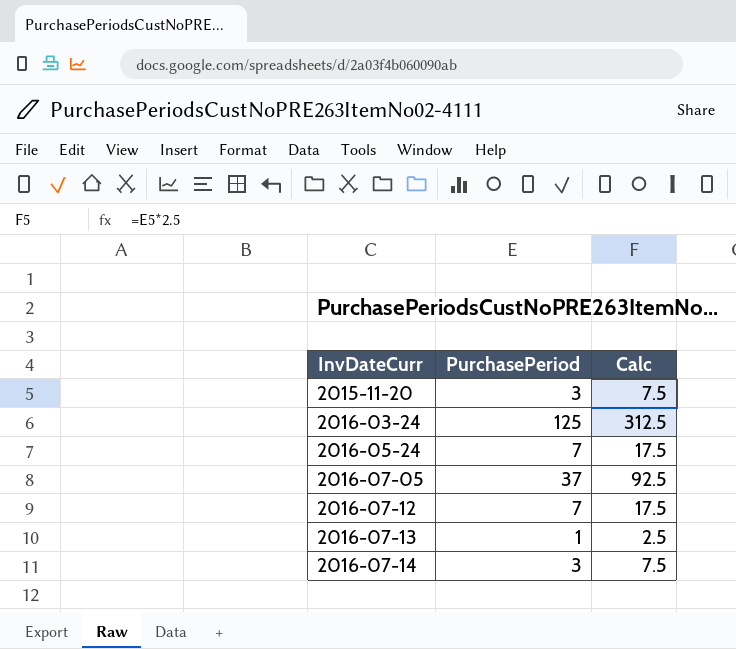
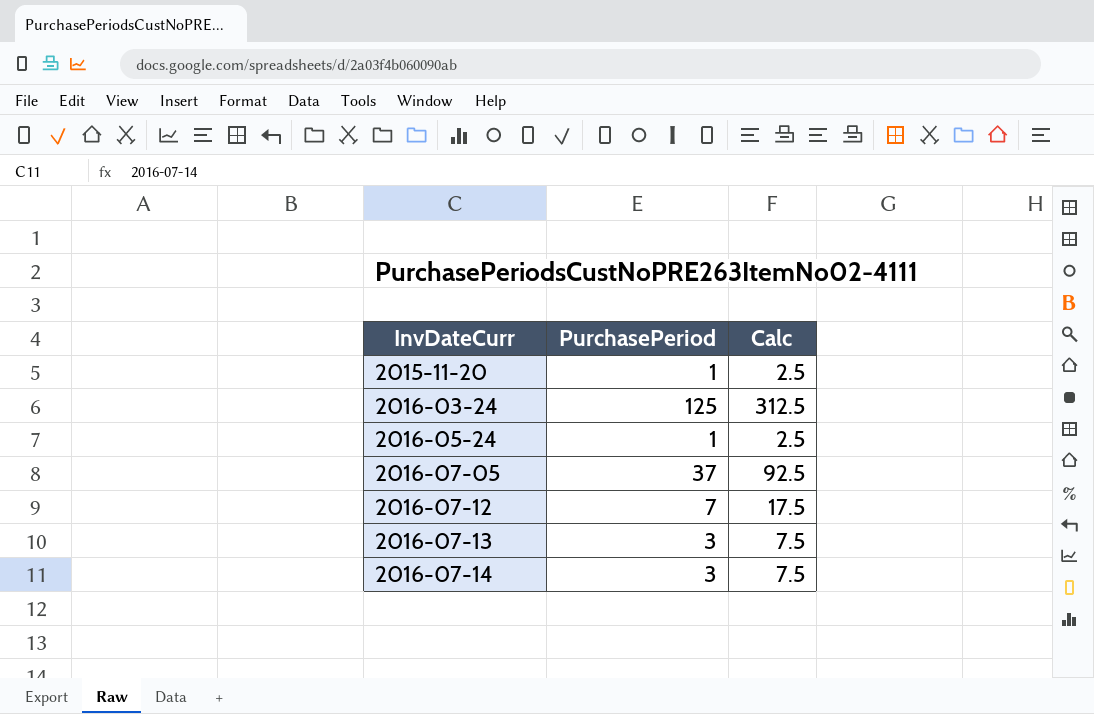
2015-11-20 | PurchasePeriod: 3 -> 1
2015-11-20 | Calc: 7.5 -> 2.5
2016-05-24 | PurchasePeriod: 7 -> 1
2016-05-24 | Calc: 17.5 -> 2.5
2016-07-13 | PurchasePeriod: 1 -> 3
2016-07-13 | Calc: 2.5 -> 7.5

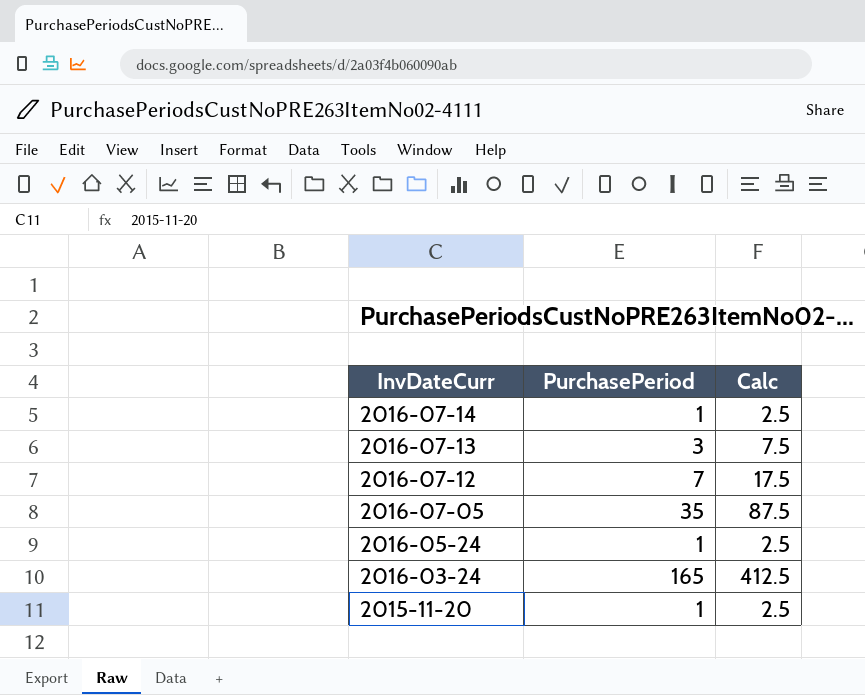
row order: InvDateCurr ascending -> InvDateCurr descending
2016-07-14 | PurchasePeriod: 3 -> 1
2016-07-14 | Calc: 7.5 -> 2.5
2016-07-05 | PurchasePeriod: 37 -> 35
2016-07-05 | Calc: 92.5 -> 87.5
2016-03-24 | PurchasePeriod: 125 -> 165
2016-03-24 | Calc: 312.5 -> 412.5

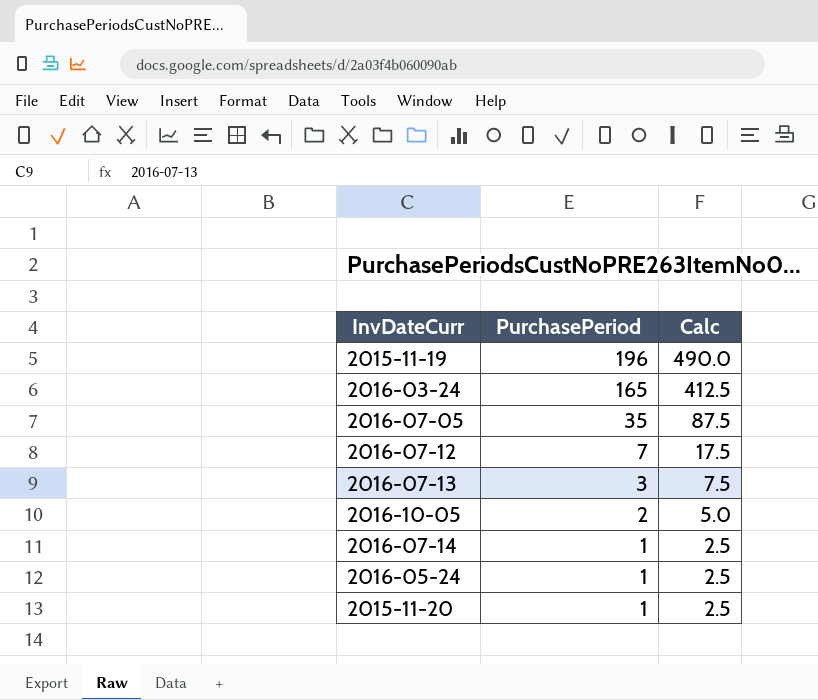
row order: InvDateCurr descending -> PurchasePeriod descending
row 2015-11-19: none -> 196 | 490.0
row 2016-10-05: none -> 2 | 5.0

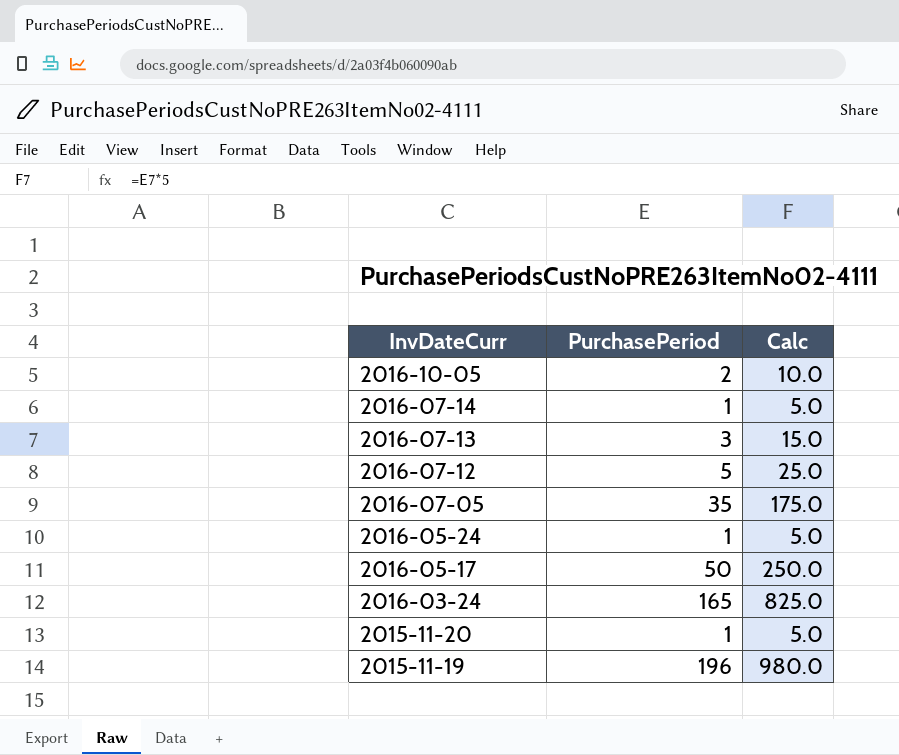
row order: PurchasePeriod descending -> InvDateCurr descending
column Calc | formula: [PurchasePeriod] * 2.5 -> [PurchasePeriod] * 5
2016-07-12 | PurchasePeriod: 7 -> 5
row 2016-05-17: none -> 50 | 250.0

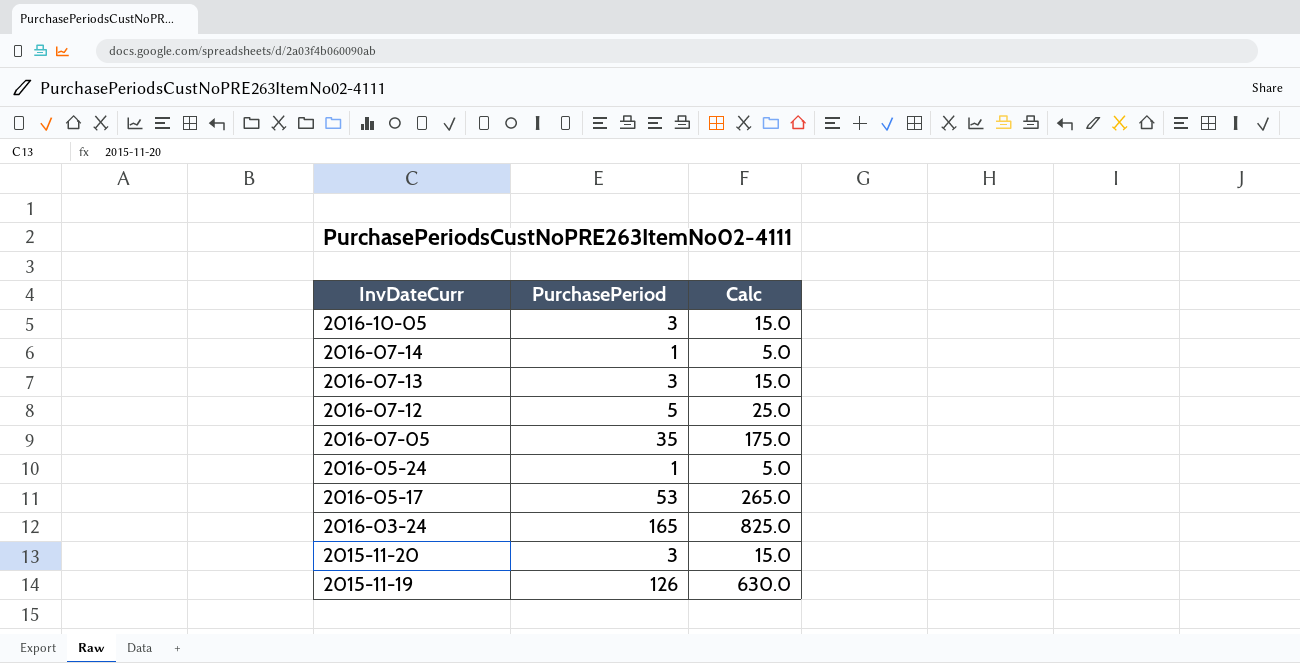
2016-10-05 | PurchasePeriod: 2 -> 3
2016-10-05 | Calc: 10.0 -> 15.0
2016-05-17 | PurchasePeriod: 50 -> 53
2016-05-17 | Calc: 250.0 -> 265.0
2015-11-20 | PurchasePeriod: 1 -> 3
2015-11-20 | Calc: 5.0 -> 15.0
2015-11-19 | PurchasePeriod: 196 -> 126
2015-11-19 | Calc: 980.0 -> 630.0

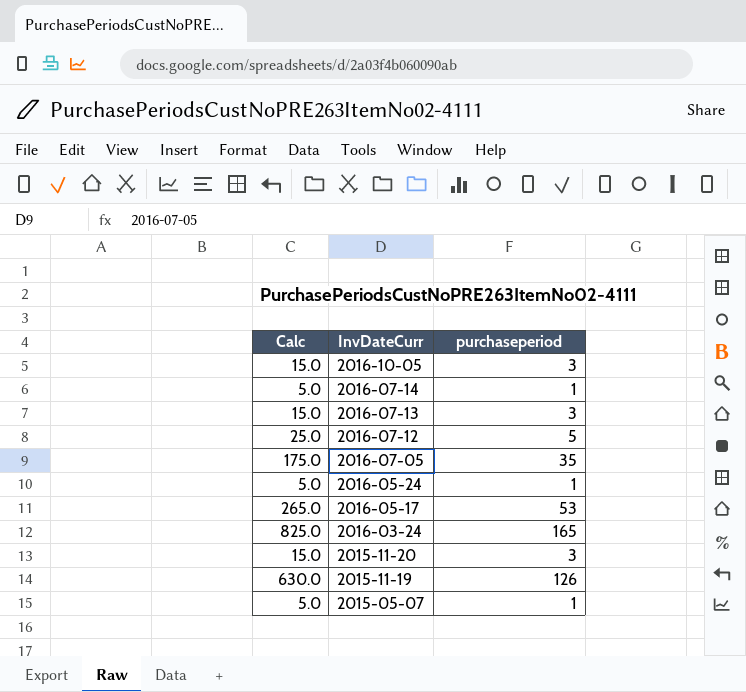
column Calc | position: 3 -> 1
column name: PurchasePeriod -> purchaseperiod
row 2015-05-07: none -> 5.0 | 1

